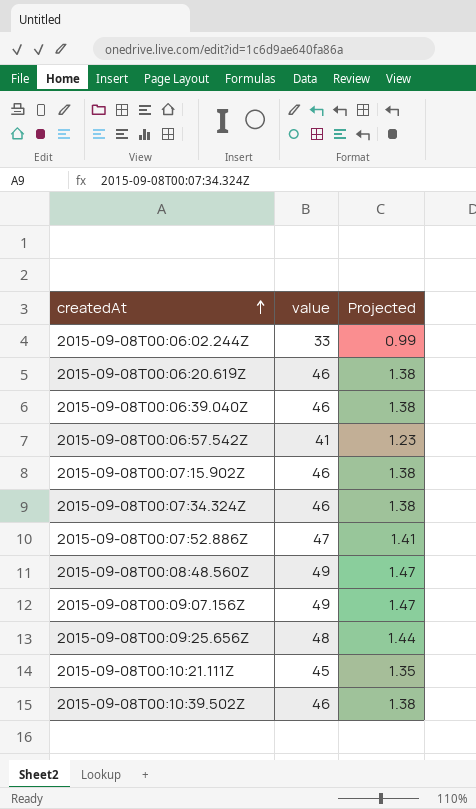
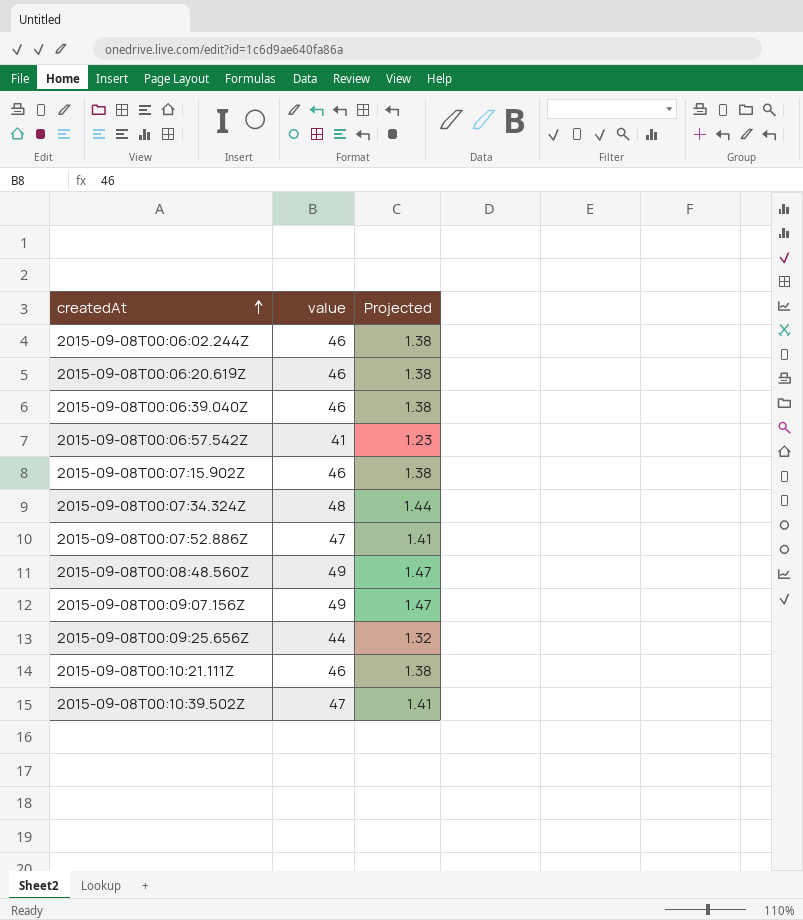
2015-09-08T00:06:02.244Z | value: 33 -> 46
2015-09-08T00:06:02.244Z | Projected: 0.99 -> 1.38
2015-09-08T00:07:34.324Z | value: 46 -> 48
2015-09-08T00:07:34.324Z | Projected: 1.38 -> 1.44
2015-09-08T00:09:25.656Z | value: 48 -> 44
2015-09-08T00:09:25.656Z | Projected: 1.44 -> 1.32
2015-09-08T00:10:21.111Z | value: 45 -> 46
2015-09-08T00:10:21.111Z | Projected: 1.35 -> 1.38
2015-09-08T00:10:39.502Z | value: 46 -> 47
2015-09-08T00:10:39.502Z | Projected: 1.38 -> 1.41

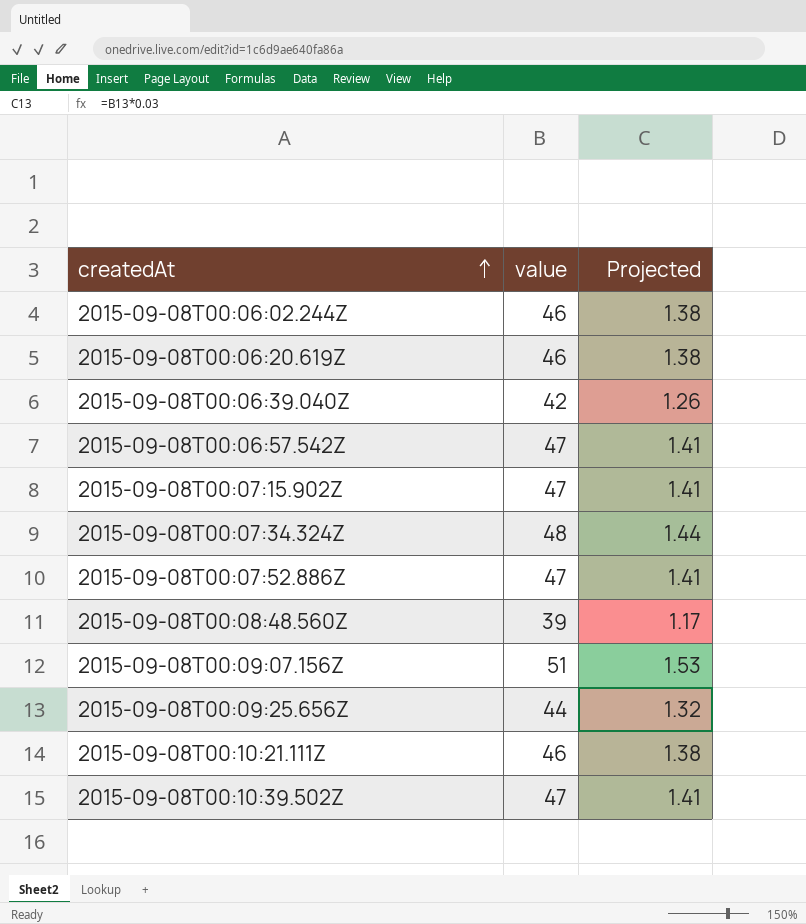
2015-09-08T00:06:39.040Z | value: 46 -> 42
2015-09-08T00:06:39.040Z | Projected: 1.38 -> 1.26
2015-09-08T00:06:57.542Z | value: 41 -> 47
2015-09-08T00:06:57.542Z | Projected: 1.23 -> 1.41
2015-09-08T00:07:15.902Z | value: 46 -> 47
2015-09-08T00:07:15.902Z | Projected: 1.38 -> 1.41
2015-09-08T00:08:48.560Z | value: 49 -> 39
2015-09-08T00:08:48.560Z | Projected: 1.47 -> 1.17
2015-09-08T00:09:07.156Z | value: 49 -> 51
2015-09-08T00:09:07.156Z | Projected: 1.47 -> 1.53

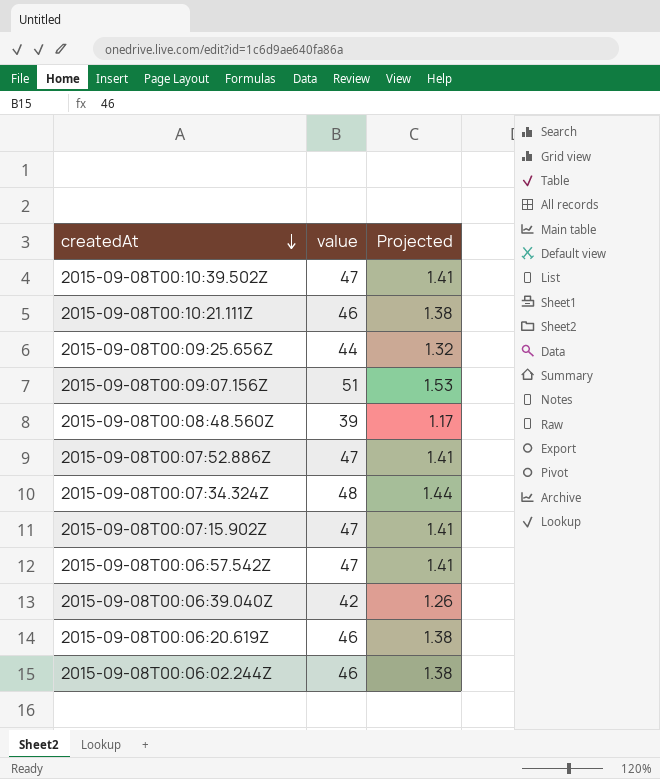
row order: createdAt ascending -> createdAt descending

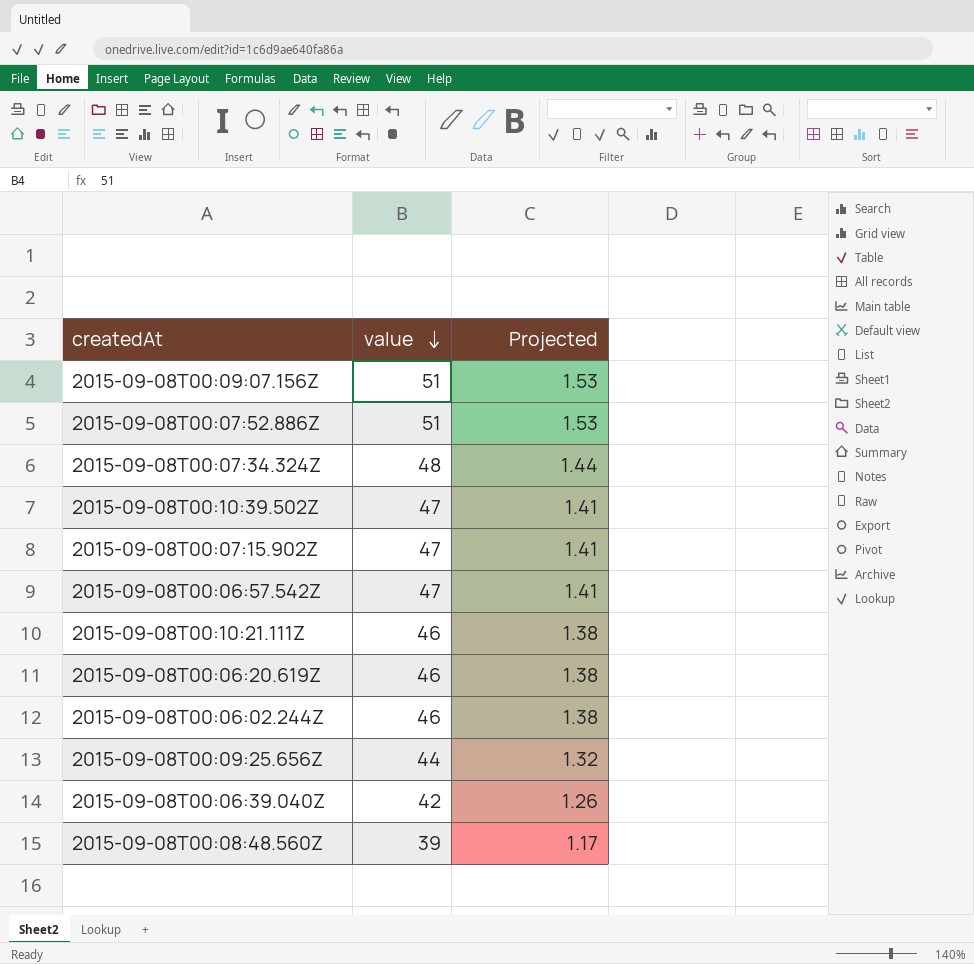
row order: createdAt descending -> value descending
2015-09-08T00:07:52.886Z | value: 47 -> 51
2015-09-08T00:07:52.886Z | Projected: 1.41 -> 1.53

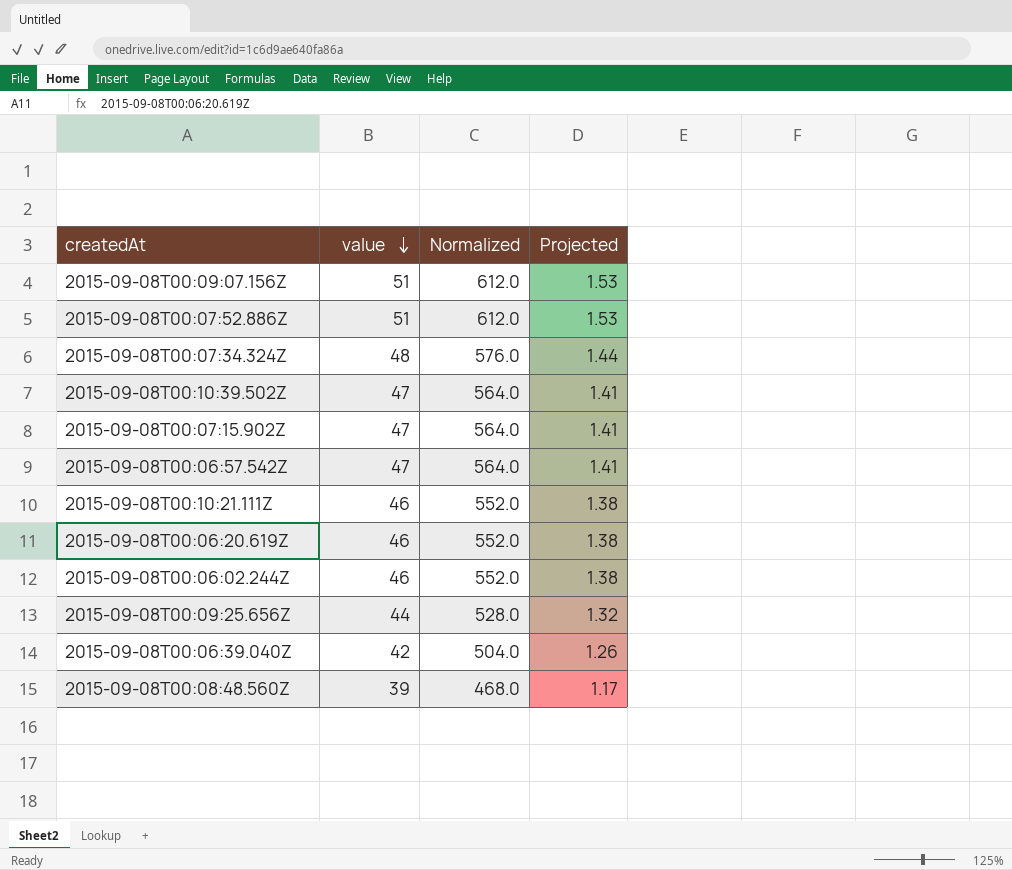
column Normalized | formula: none -> [value] * 12

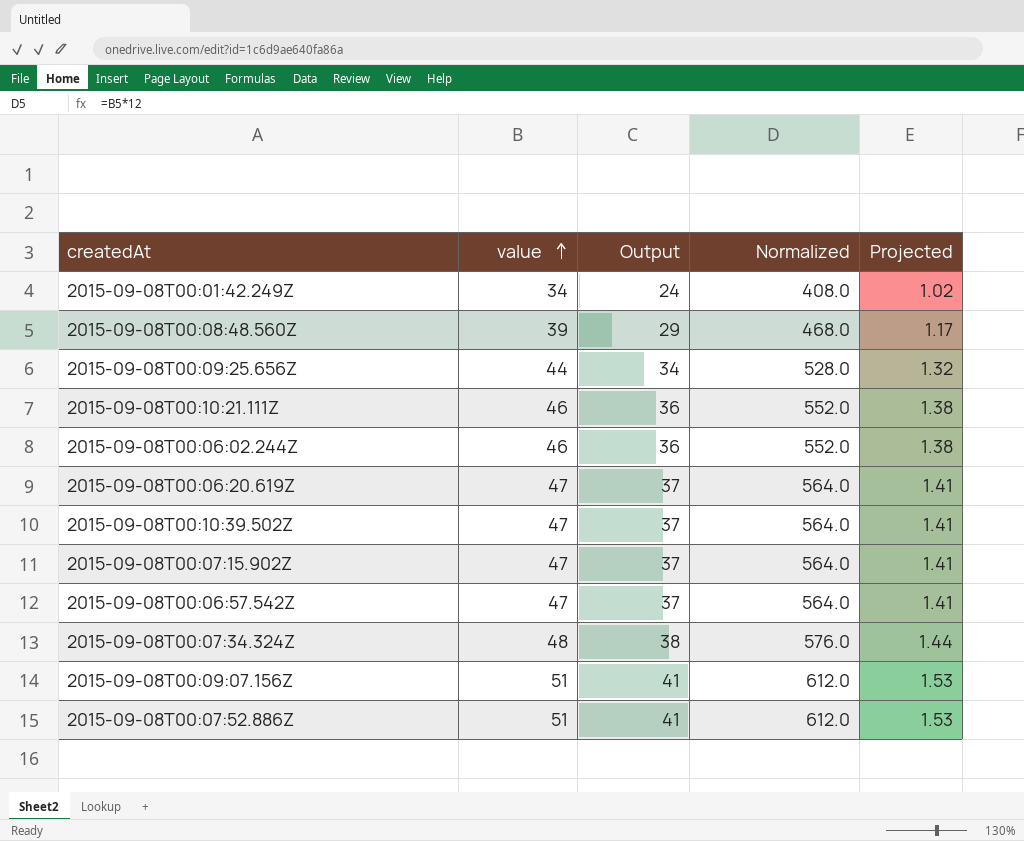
row order: value descending -> value ascending
column Output | formula: none -> [value] - 10
row 2015-09-08T00:06:39.040Z: 42 | 504.0 | 1.26 -> none
row 2015-09-08T00:01:42.249Z: none -> 34 | 24 | 408.0 | 1.02
2015-09-08T00:06:20.619Z | value: 46 -> 47
2015-09-08T00:06:20.619Z | Normalized: 552.0 -> 564.0
2015-09-08T00:06:20.619Z | Projected: 1.38 -> 1.41

